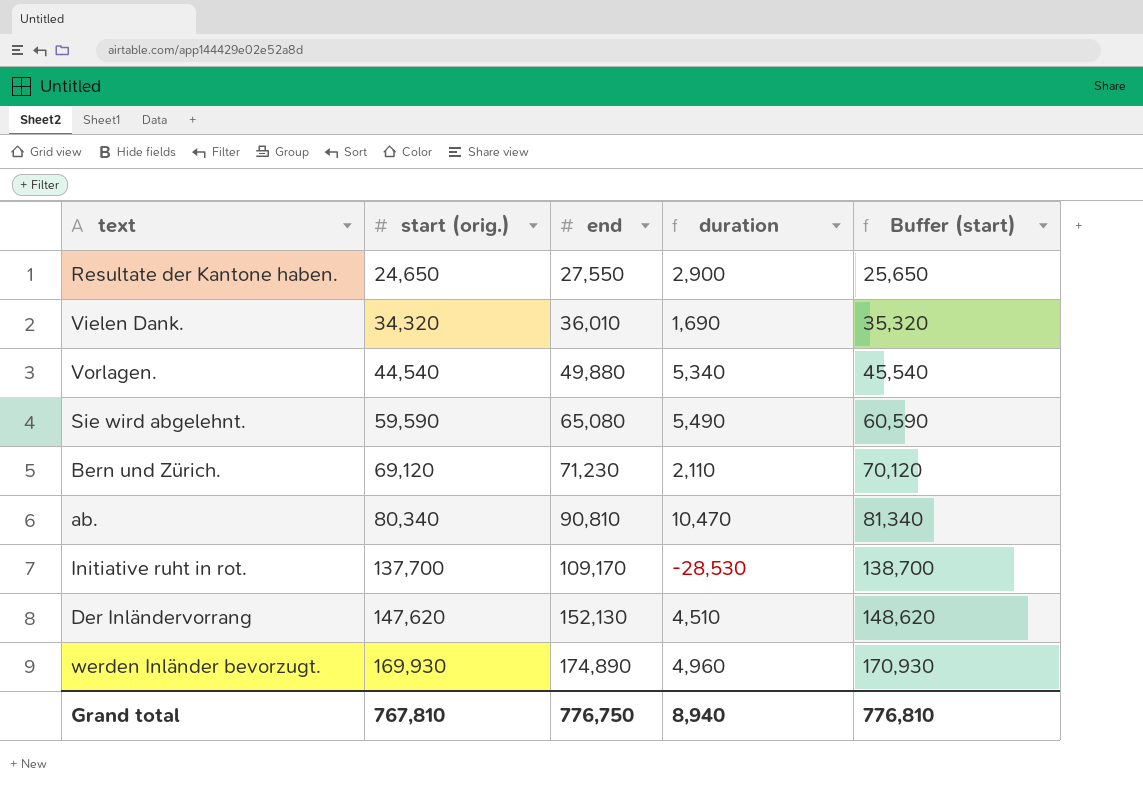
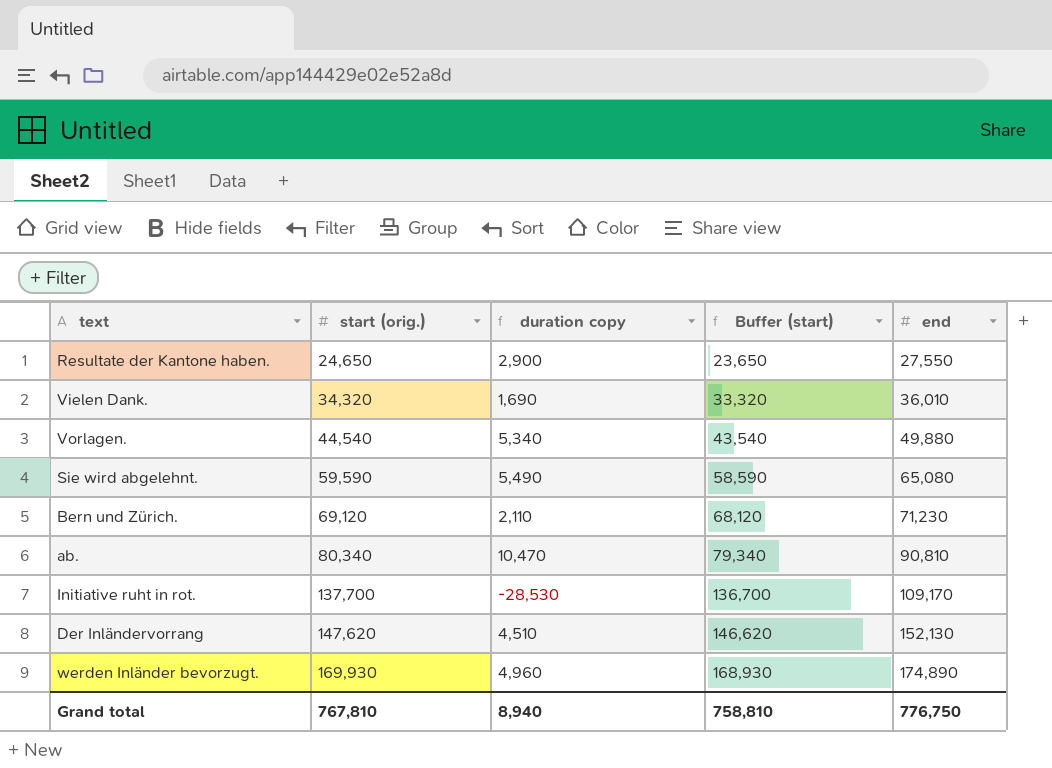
column name: duration -> duration copy
column Buffer (start) | formula: [start (orig.)] + 1000 -> [start (orig.)] - 1000
column end | position: 3 -> 5
Grand total | Buffer (start): 776,810 -> 758,810

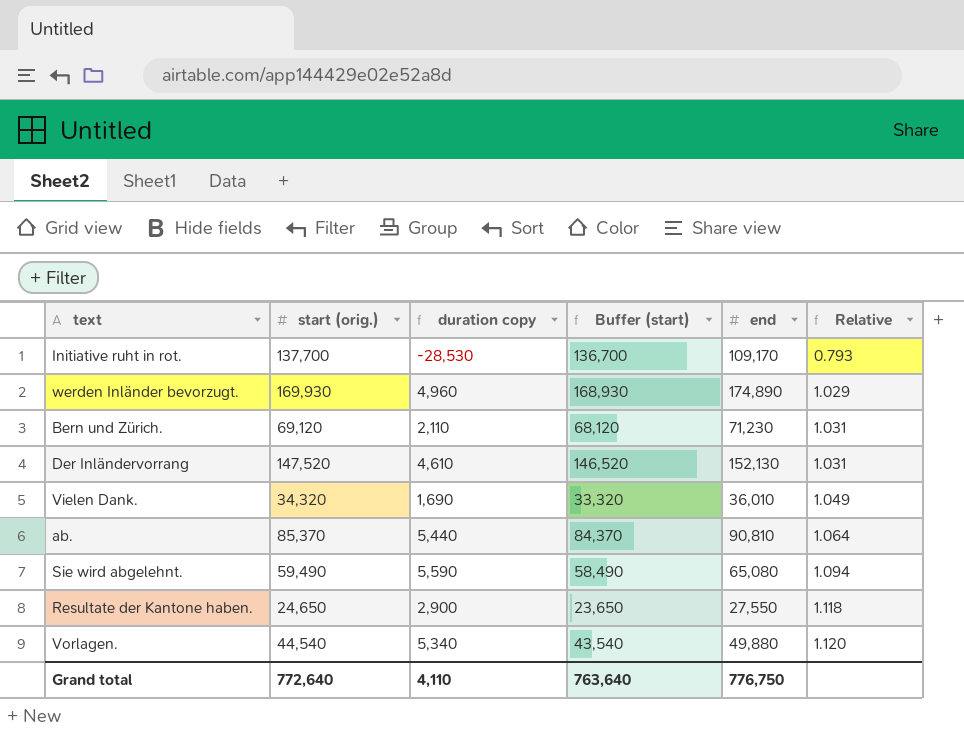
row order: start (orig.) ascending -> Relative ascending
column Relative | formula: none -> [end] / [start (orig.)]
Der Inländervorrang | start (orig.): 147,620 -> 147,520
Der Inländervorrang | duration copy: 4,510 -> 4,610
Der Inländervorrang | Buffer (start): 146,620 -> 146,520
ab. | start (orig.): 80,340 -> 85,370
ab. | duration copy: 10,470 -> 5,440
ab. | Buffer (start): 79,340 -> 84,370
Sie wird abgelehnt. | start (orig.): 59,590 -> 59,490
Sie wird abgelehnt. | duration copy: 5,490 -> 5,590
Sie wird abgelehnt. | Buffer (start): 58,590 -> 58,490
Grand total | start (orig.): 767,810 -> 772,640
Grand total | duration copy: 8,940 -> 4,110
Grand total | Buffer (start): 758,810 -> 763,640

